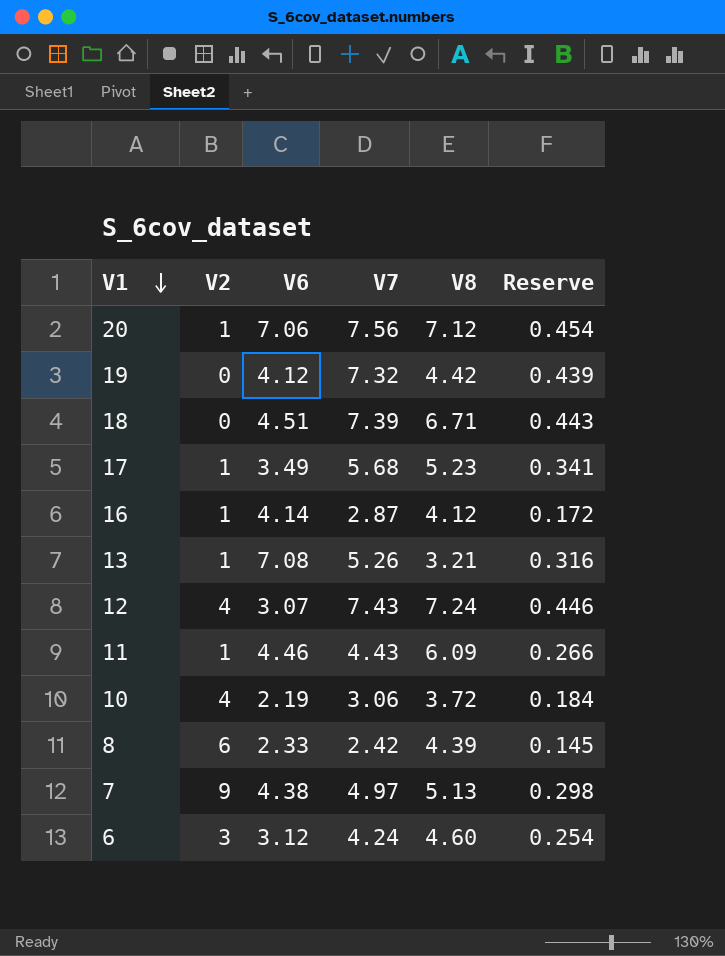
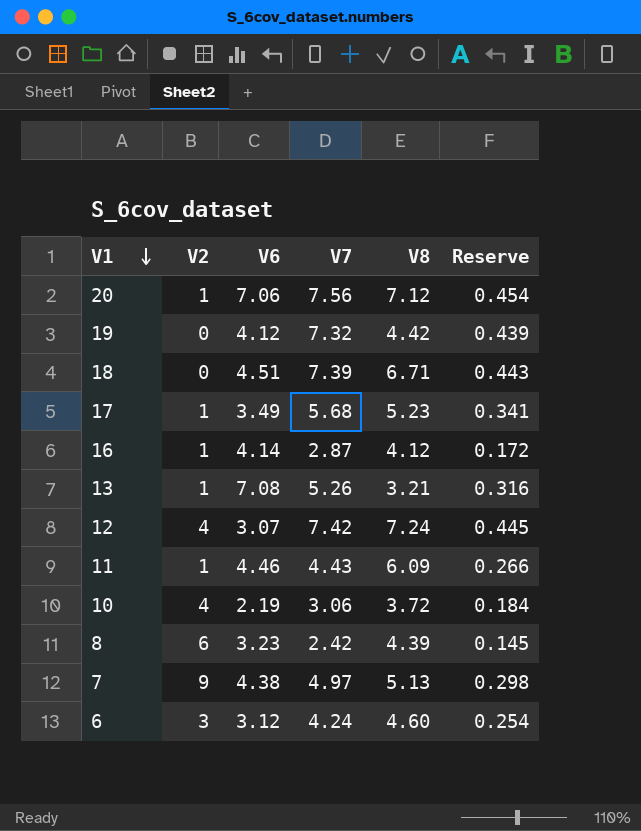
12 | V7: 7.43 -> 7.42
12 | Reserve: 0.446 -> 0.445
8 | V6: 2.33 -> 3.23

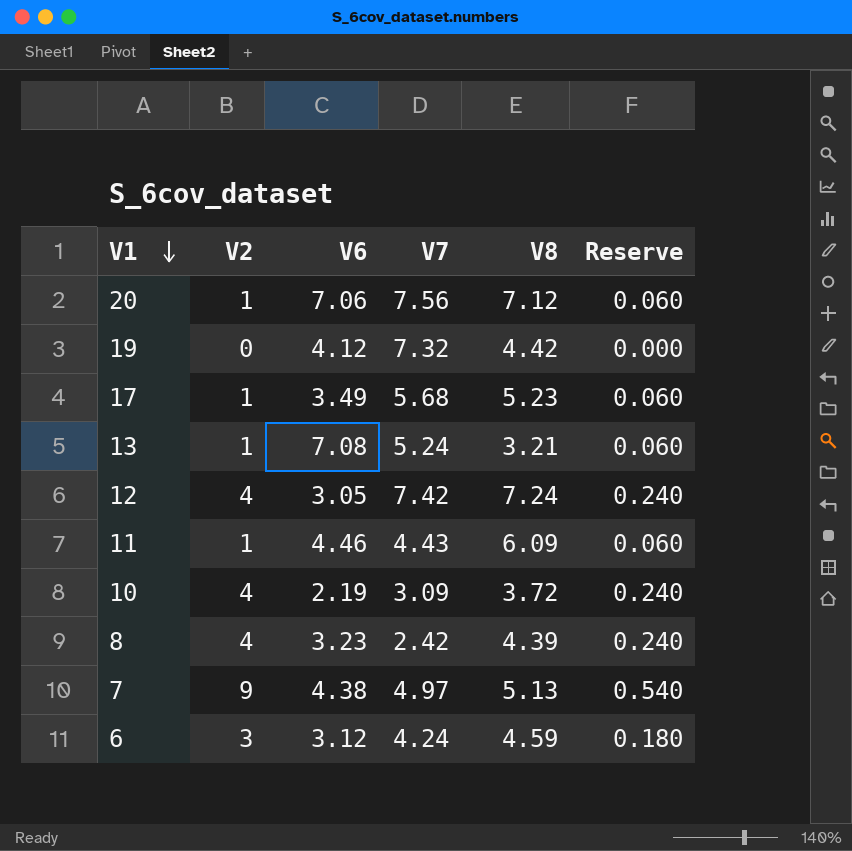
column Reserve | formula: [V7] * 0.06 -> [V2] * 0.06
row 18: 0 | 4.51 | 7.39 | 6.71 | 0.443 -> none
row 16: 1 | 4.14 | 2.87 | 4.12 | 0.172 -> none
13 | V7: 5.26 -> 5.24
12 | V6: 3.07 -> 3.05
10 | V7: 3.06 -> 3.09
8 | V2: 6 -> 4
6 | V8: 4.60 -> 4.59

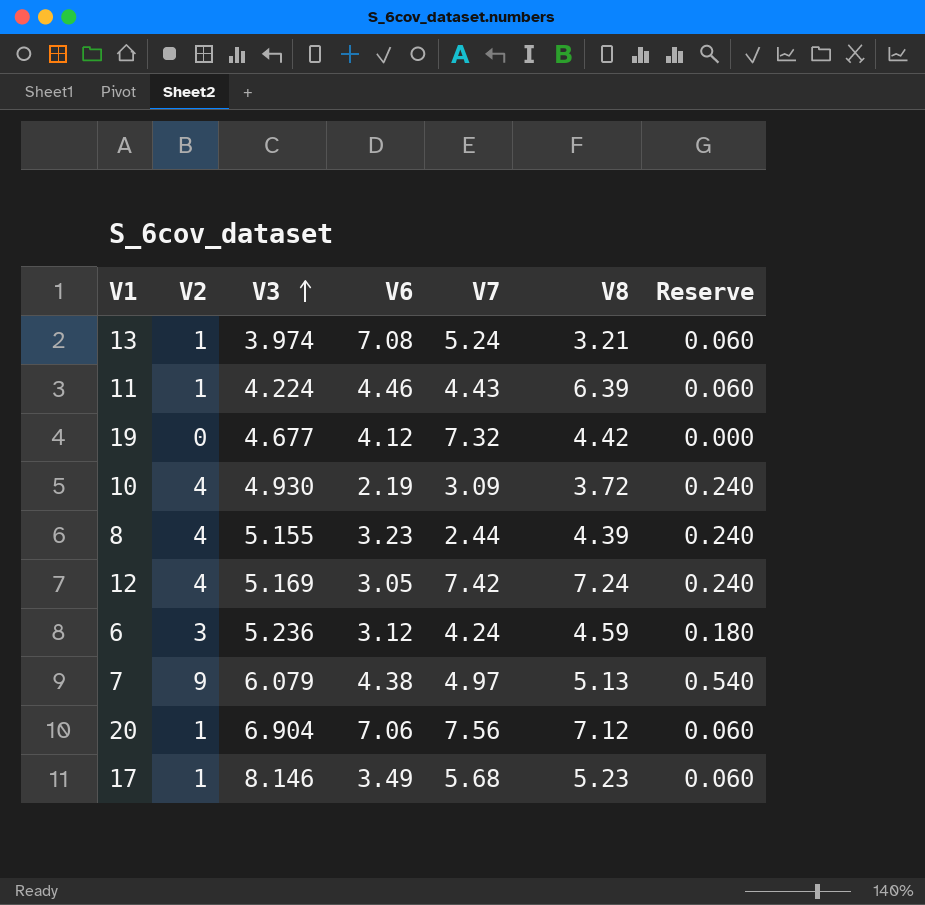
row order: V1 descending -> V3 ascending
column V3 | position: none -> 3
11 | V8: 6.09 -> 6.39
8 | V7: 2.42 -> 2.44

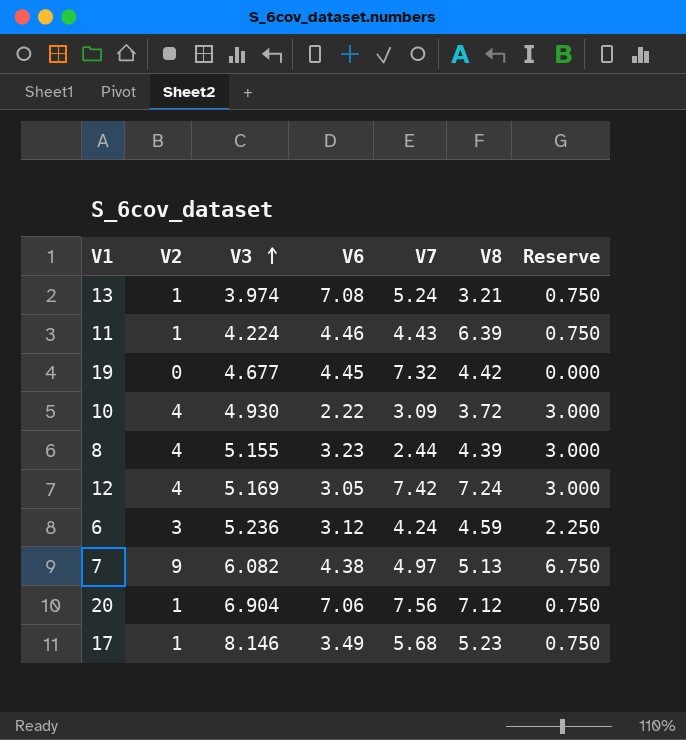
column Reserve | formula: [V2] * 0.06 -> [V2] * 0.75
19 | V6: 4.12 -> 4.45
10 | V6: 2.19 -> 2.22
7 | V3: 6.079 -> 6.082

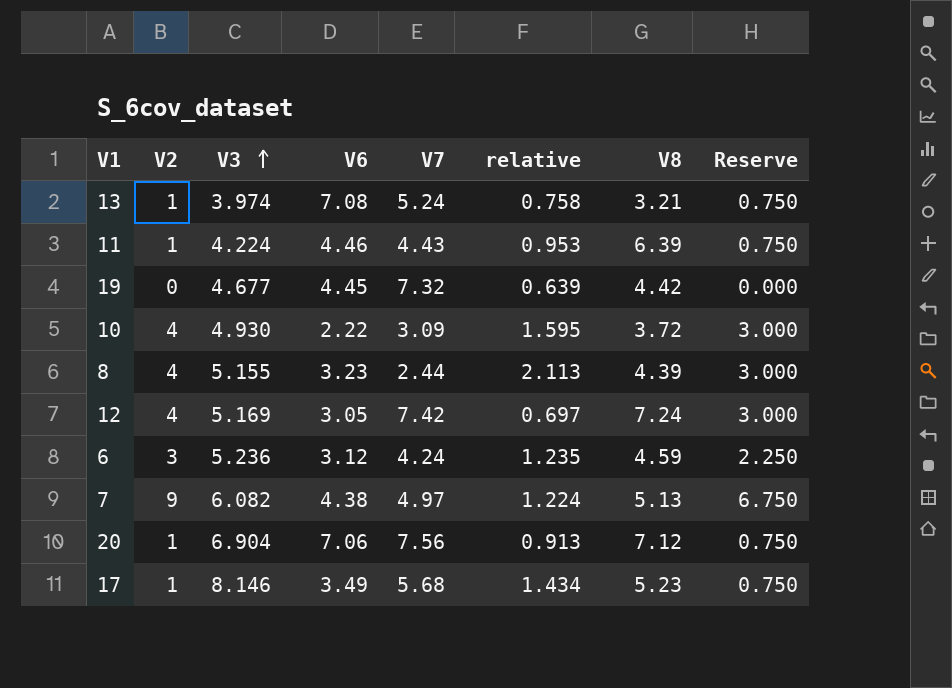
column relative | formula: none -> [V3] / [V7]

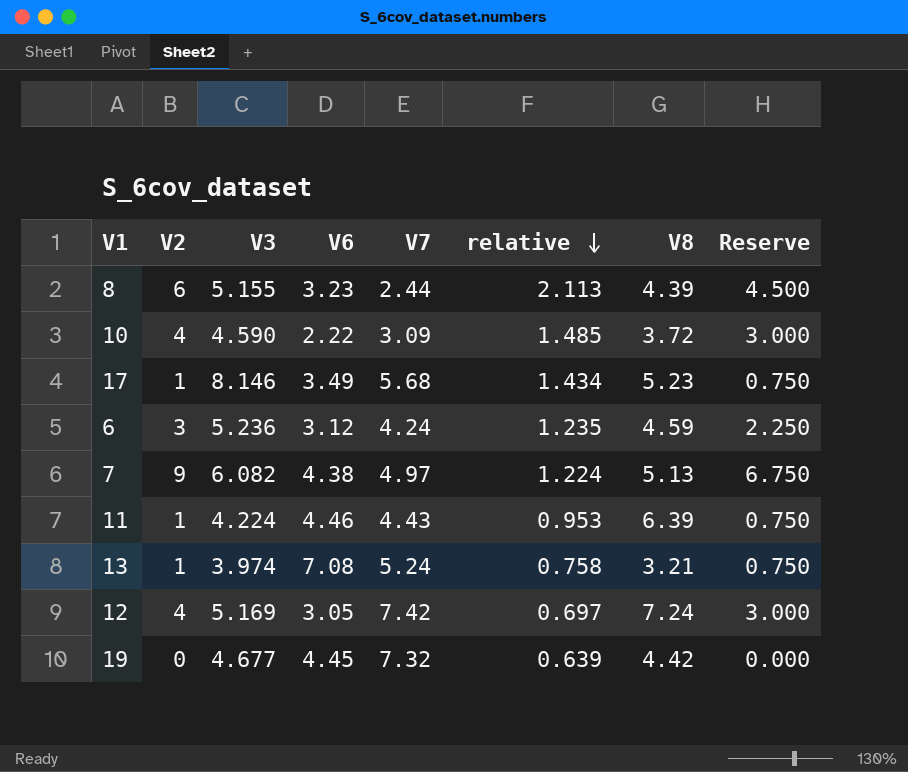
row order: V3 ascending -> relative descending
row 20: 1 | 6.904 | 7.06 | 7.56 | 0.913 | 7.12 | 0.750 -> none
8 | V2: 4 -> 6
8 | Reserve: 3.000 -> 4.500
10 | V3: 4.930 -> 4.590
10 | relative: 1.595 -> 1.485

